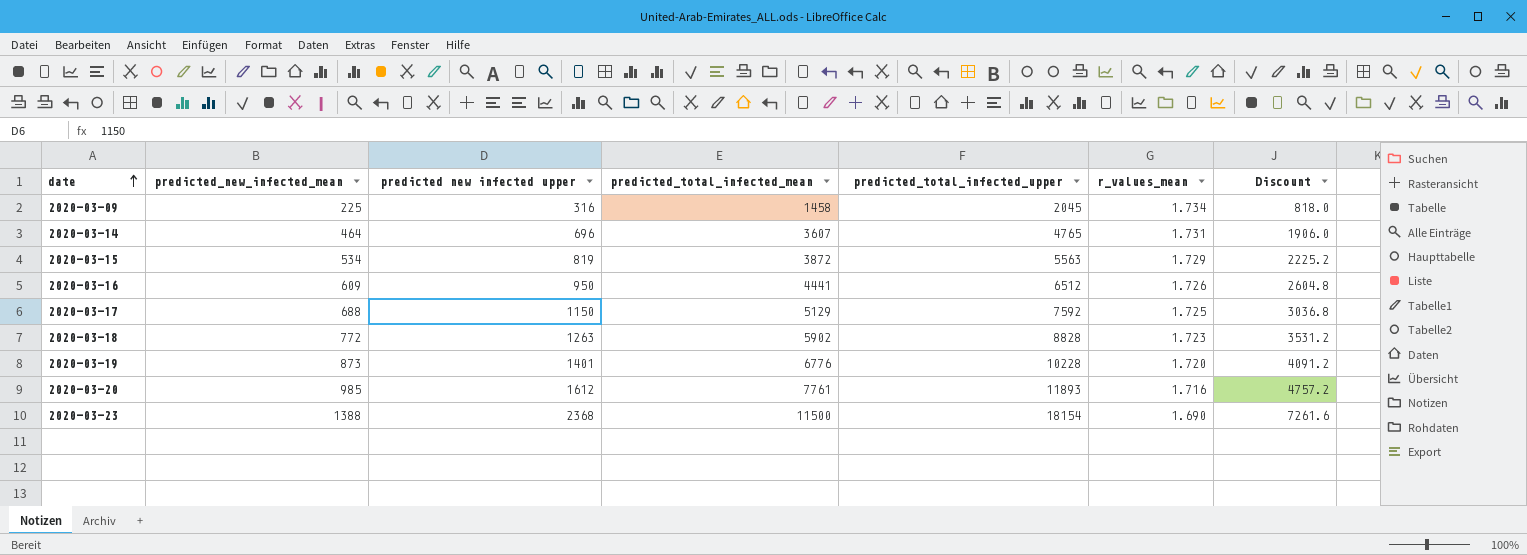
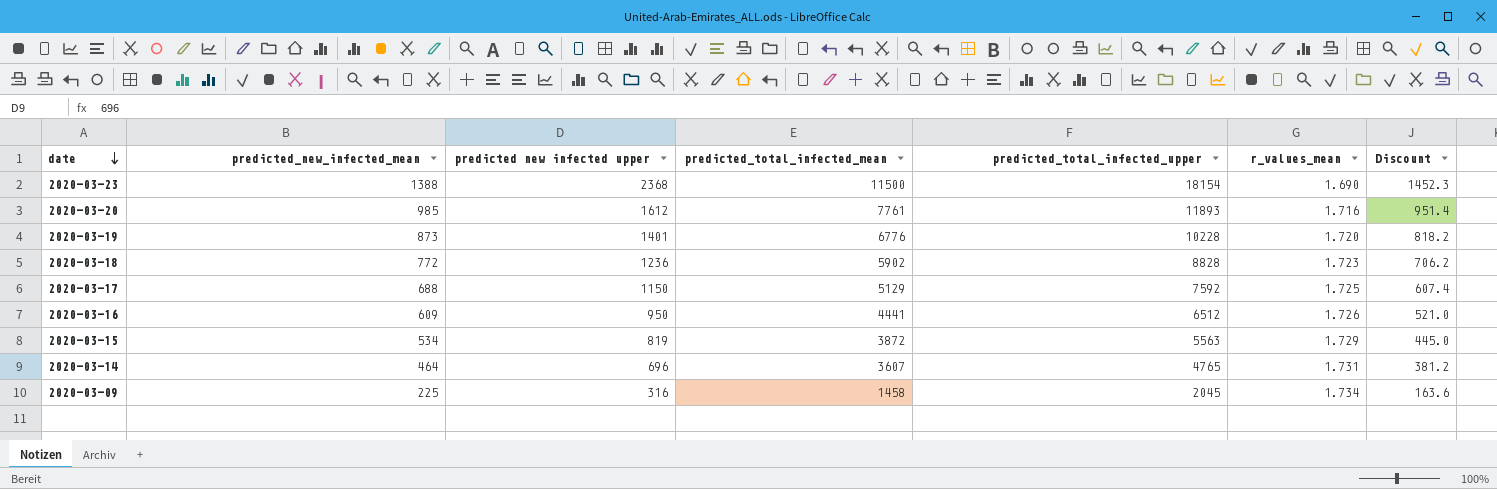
row order: date ascending -> date descending
column Discount | formula: [predicted_total_infected_upper] * 0.4 -> [predicted_total_infected_upper] * 0.08
2020-03-18 | predicted new infected upper: 1263 -> 1236

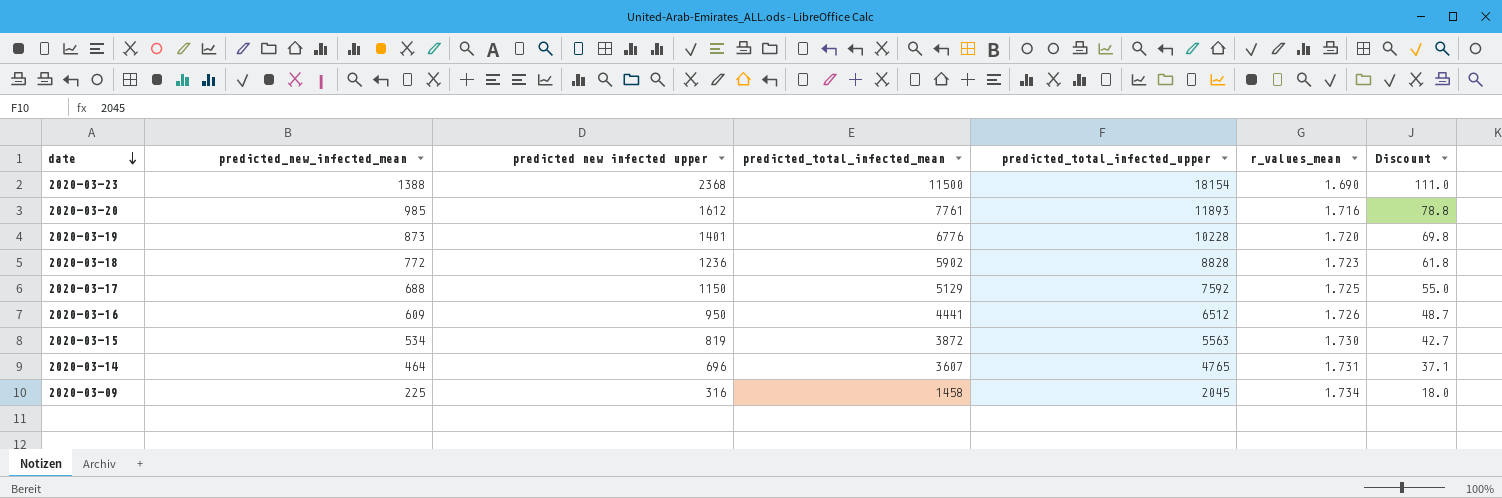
column Discount | formula: [predicted_total_infected_upper] * 0.08 -> [predicted_new_infected_mean] * 0.08
2020-03-15 | r_values_mean: 1.729 -> 1.730

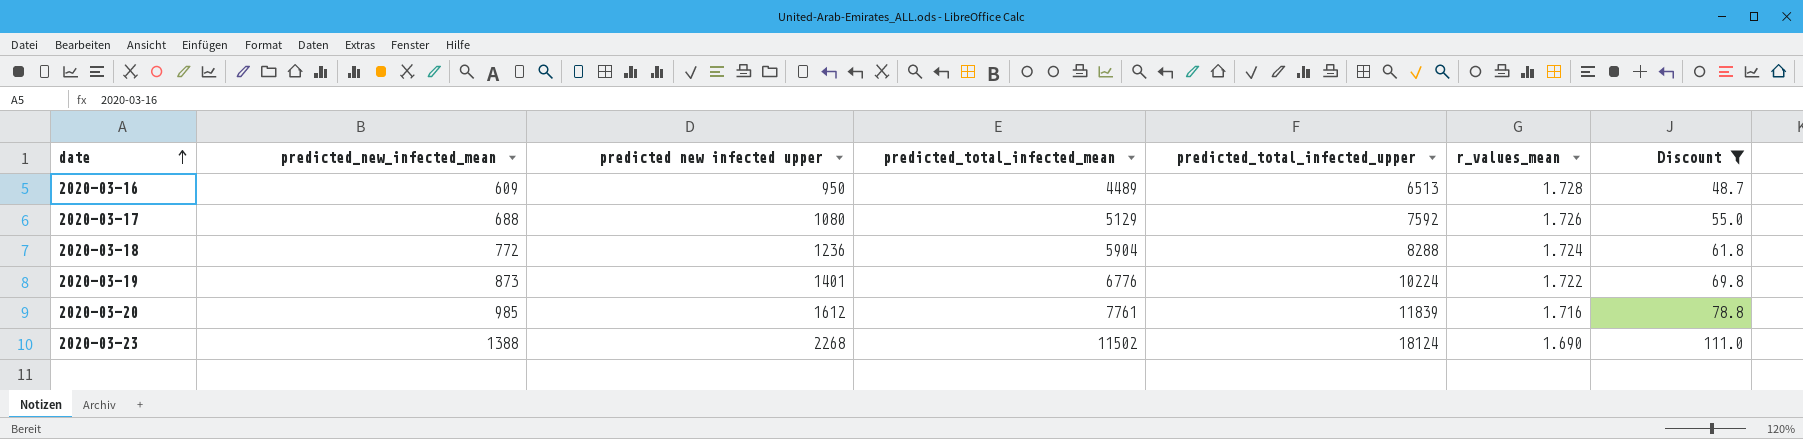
filter: none -> Discount >= 48.7
row order: date descending -> date ascending
2020-03-16 | predicted_total_infected_mean: 4441 -> 4489
2020-03-16 | predicted_total_infected_upper: 6512 -> 6513
2020-03-16 | r_values_mean: 1.726 -> 1.728
2020-03-17 | predicted new infected upper: 1150 -> 1080
2020-03-17 | r_values_mean: 1.725 -> 1.726
2020-03-18 | predicted_total_infected_mean: 5902 -> 5904
2020-03-18 | predicted_total_infected_upper: 8828 -> 8288
2020-03-18 | r_values_mean: 1.723 -> 1.724
2020-03-19 | predicted_total_infected_upper: 10228 -> 10224
2020-03-19 | r_values_mean: 1.720 -> 1.722
2020-03-20 | predicted_total_infected_upper: 11893 -> 11839
2020-03-23 | predicted new infected upper: 2368 -> 2268
2020-03-23 | predicted_total_infected_mean: 11500 -> 11502
2020-03-23 | predicted_total_infected_upper: 18154 -> 18124

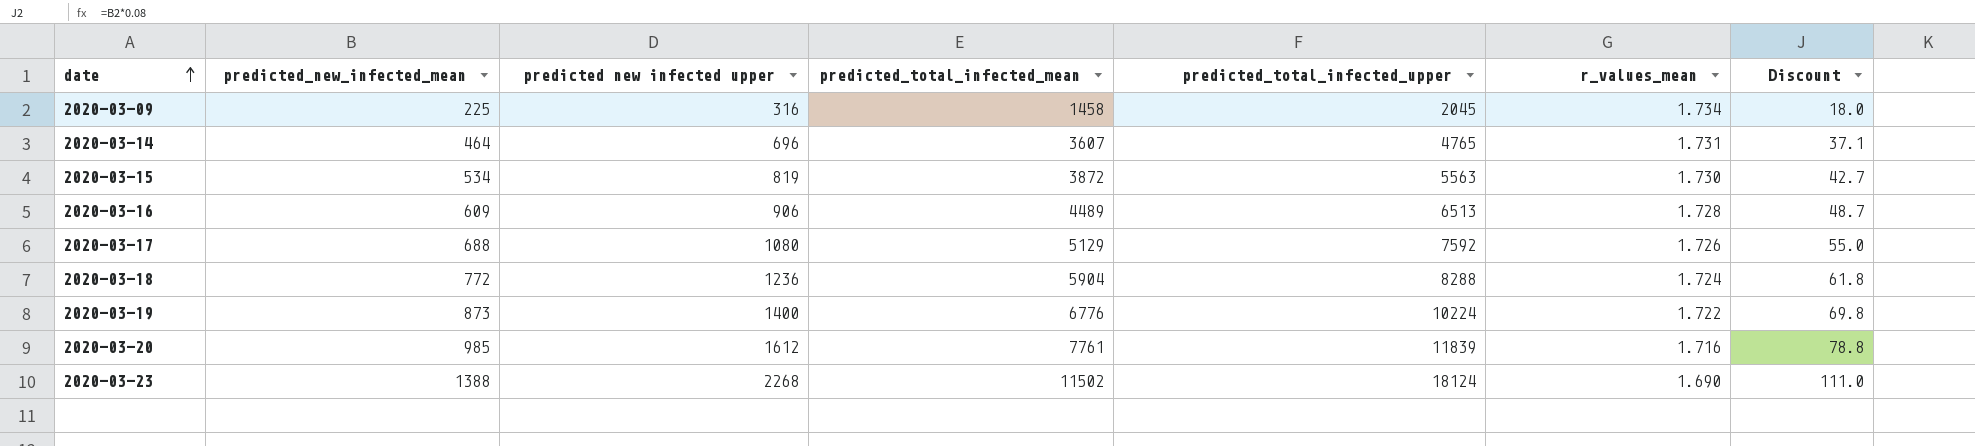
filter: Discount >= 48.7 -> none
2020-03-16 | predicted new infected upper: 950 -> 906
2020-03-19 | predicted new infected upper: 1401 -> 1400

